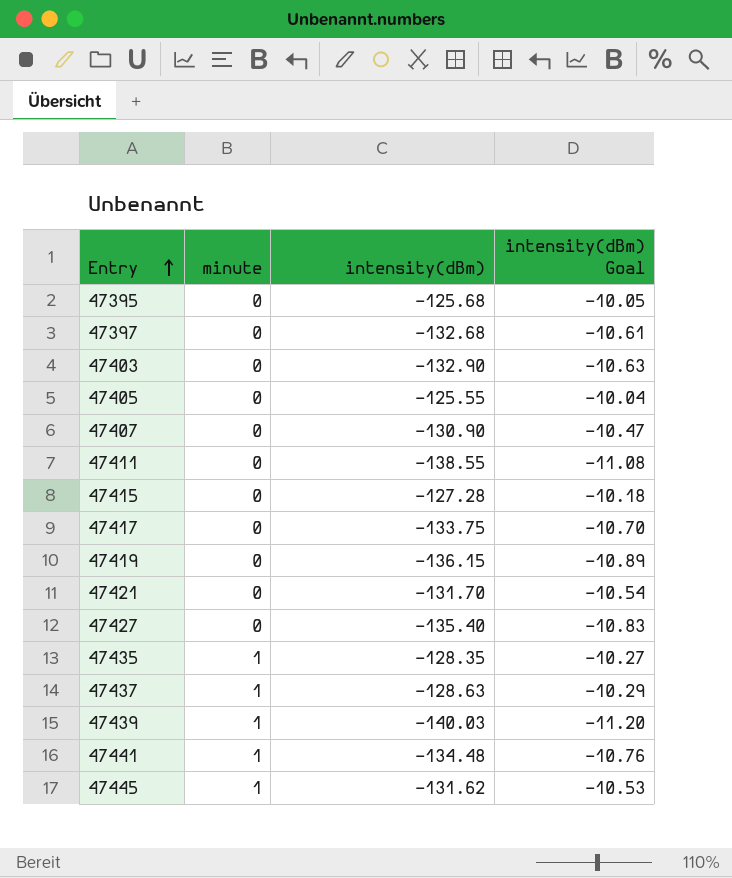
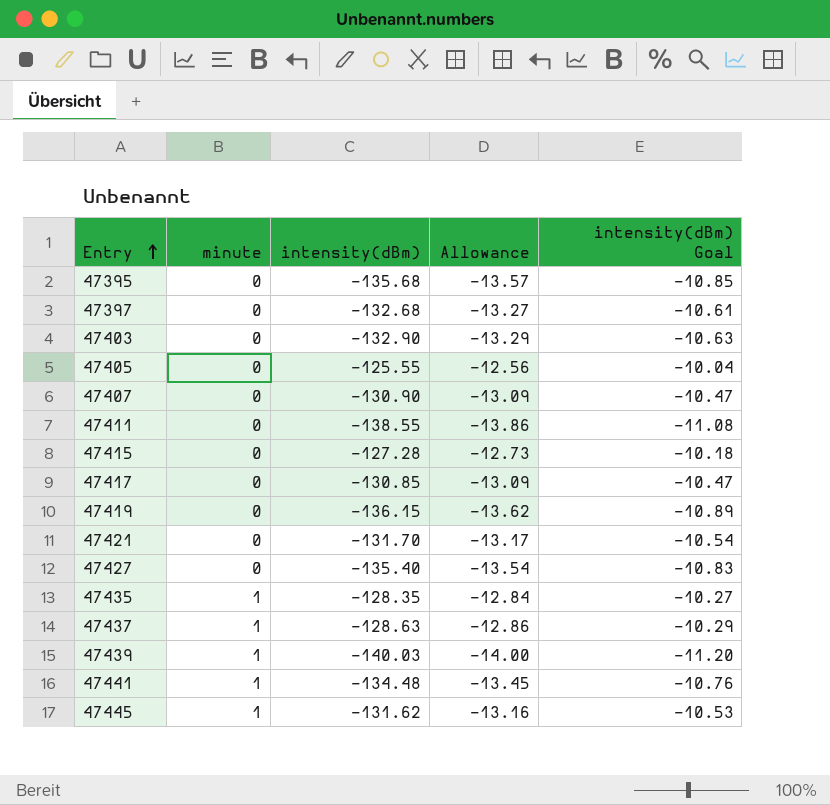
column Allowance | formula: none -> [intensity(dBm)] * 0.1
47395 | intensity(dBm): -125.68 -> -135.68
47395 | intensity(dBm) Goal: -10.05 -> -10.85
47417 | intensity(dBm): -133.75 -> -130.85
47417 | intensity(dBm) Goal: -10.70 -> -10.47

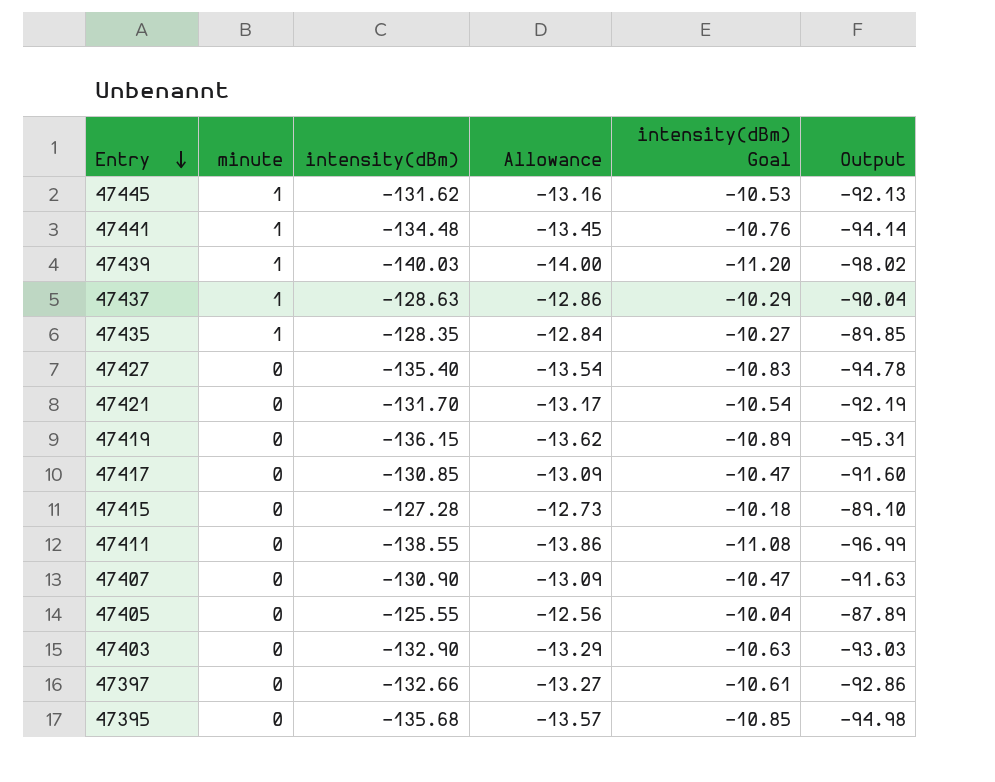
row order: Entry ascending -> Entry descending
column Output | formula: none -> [intensity(dBm)] * 0.7
47397 | intensity(dBm): -132.68 -> -132.66

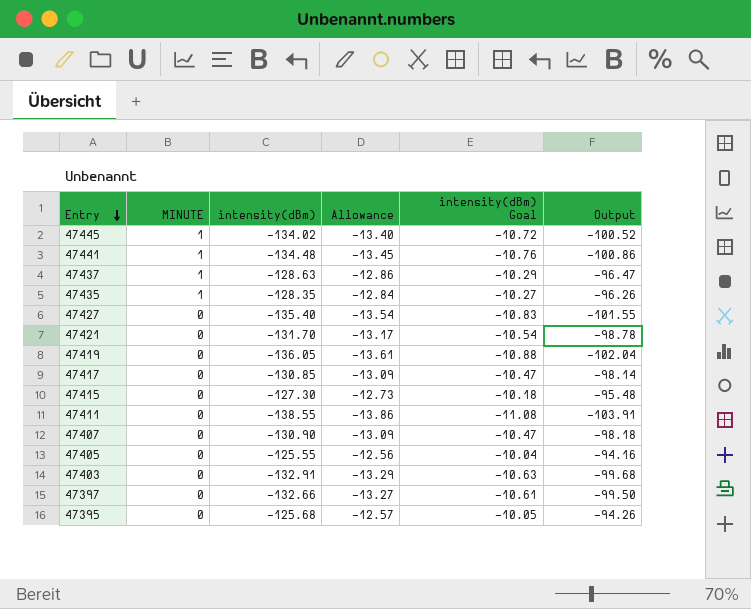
column name: minute -> MINUTE
column Output | formula: [intensity(dBm)] * 0.7 -> [intensity(dBm)] * 0.75
row 47439: 1 | -140.03 | -14.00 | -11.20 | -98.02 -> none
47445 | intensity(dBm): -131.62 -> -134.02
47445 | Allowance: -13.16 -> -13.40
47445 | intensity(dBm) Goal: -10.53 -> -10.72
47419 | intensity(dBm): -136.15 -> -136.05
47419 | Allowance: -13.62 -> -13.61
47419 | intensity(dBm) Goal: -10.89 -> -10.88
47415 | intensity(dBm): -127.28 -> -127.30
47403 | intensity(dBm): -132.90 -> -132.91
47395 | intensity(dBm): -135.68 -> -125.68
47395 | Allowance: -13.57 -> -12.57
47395 | intensity(dBm) Goal: -10.85 -> -10.05

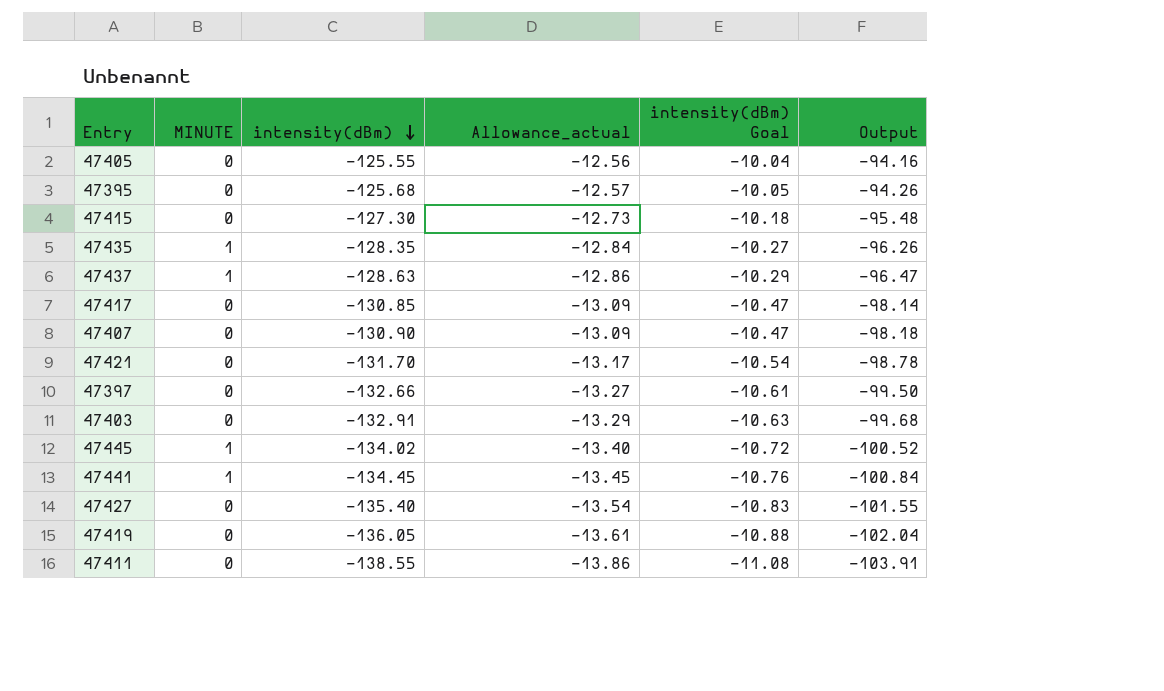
row order: Entry descending -> intensity(dBm) descending
column name: Allowance -> Allowance_actual
47441 | intensity(dBm): -134.48 -> -134.45
47441 | Output: -100.86 -> -100.84

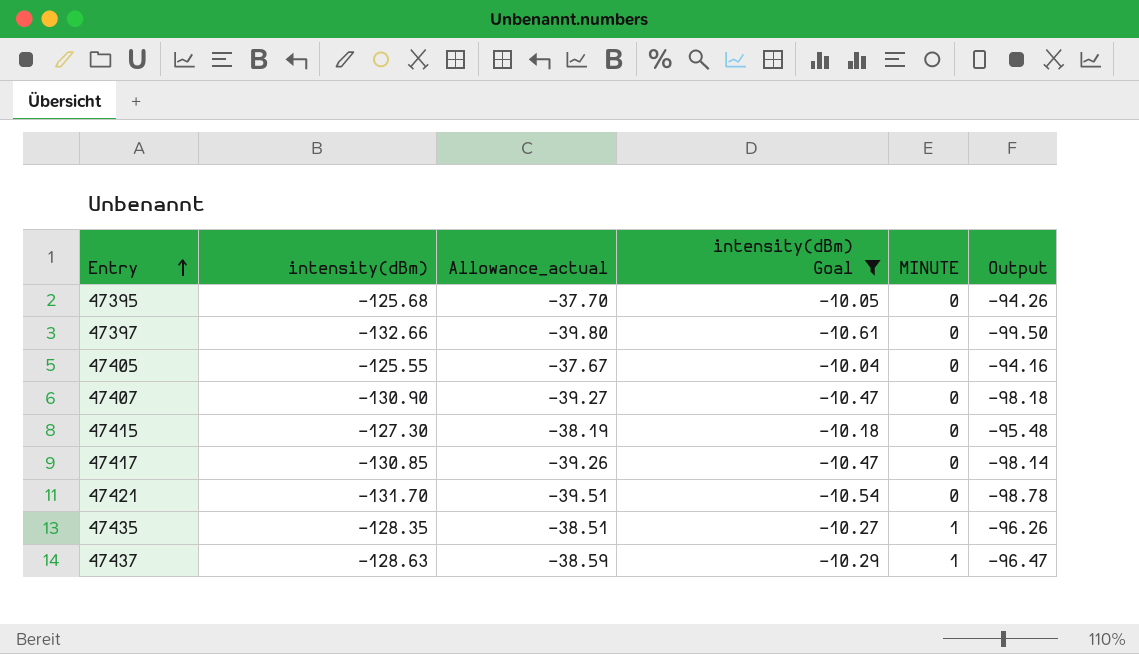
filter: none -> intensity(dBm) Goal >= -10.61
row order: intensity(dBm) descending -> Entry ascending
column Allowance_actual | formula: [intensity(dBm)] * 0.1 -> [intensity(dBm)] * 0.3
column MINUTE | position: 2 -> 5

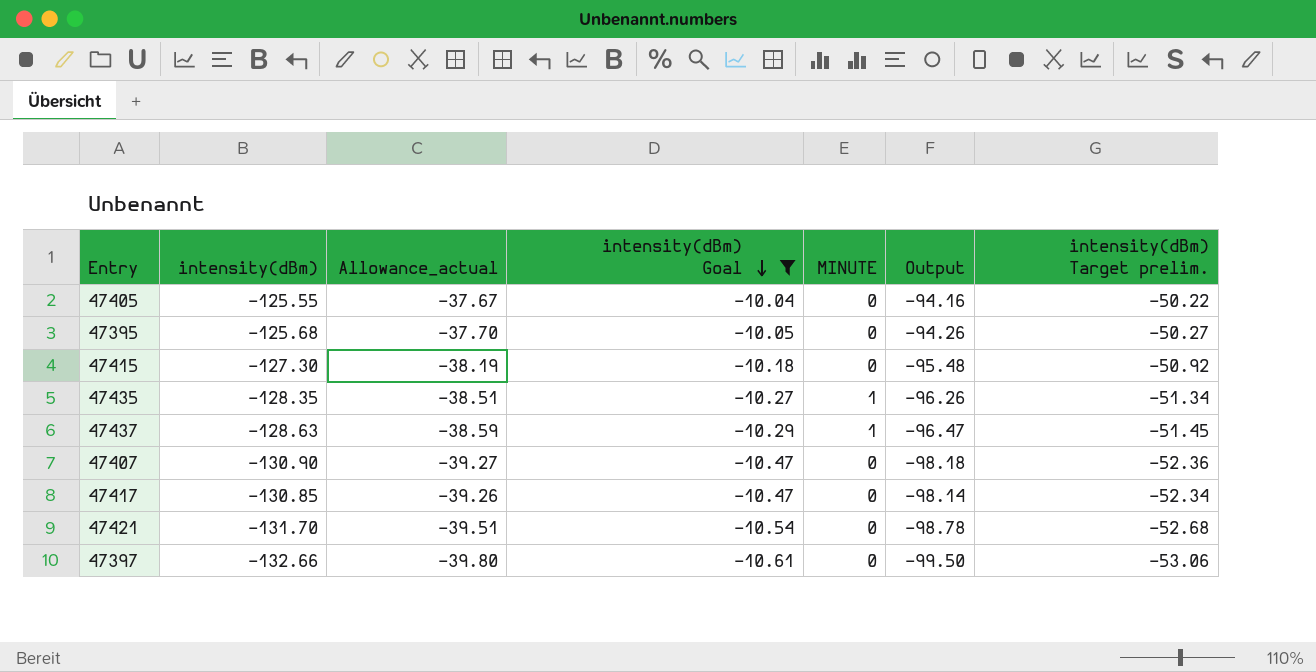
row order: Entry ascending -> intensity(dBm) Goal descending
column intensity(dBm) Target prelim. | formula: none -> [intensity(dBm)] * 0.4

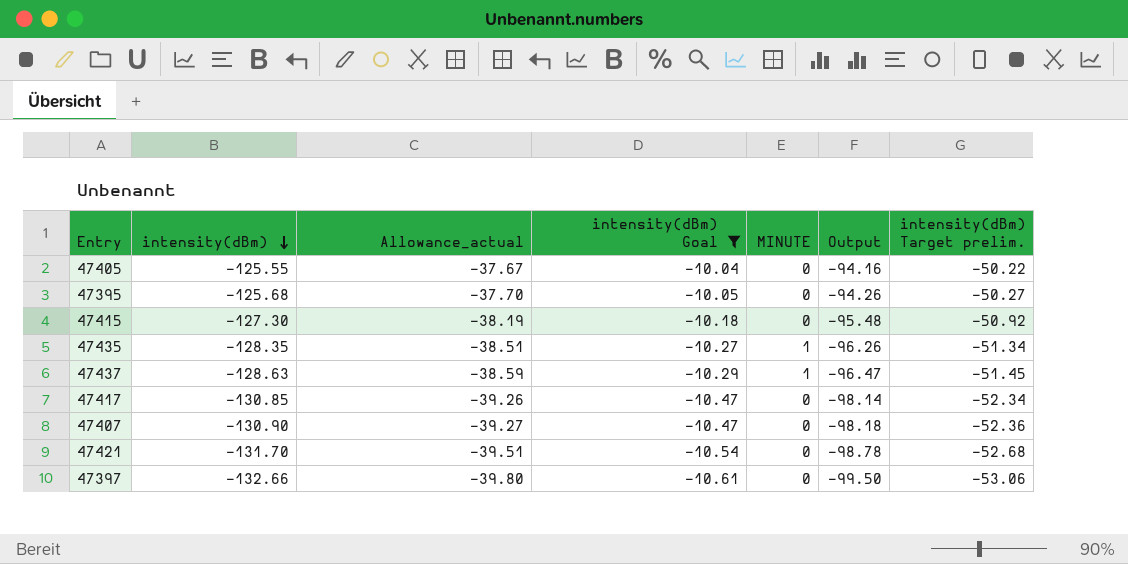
row order: intensity(dBm) Goal descending -> intensity(dBm) descending

